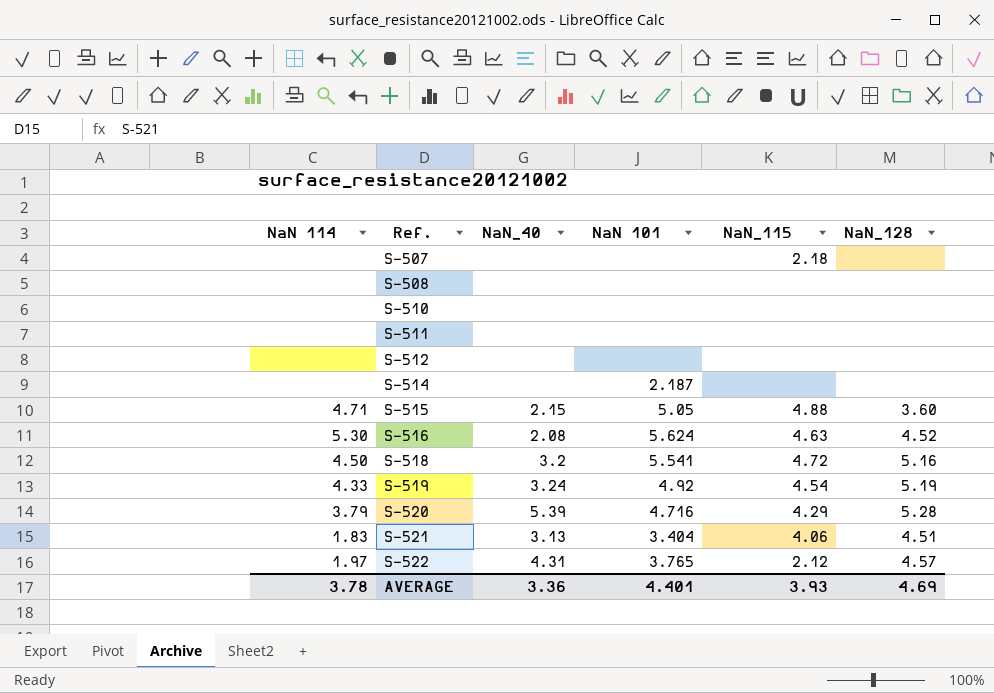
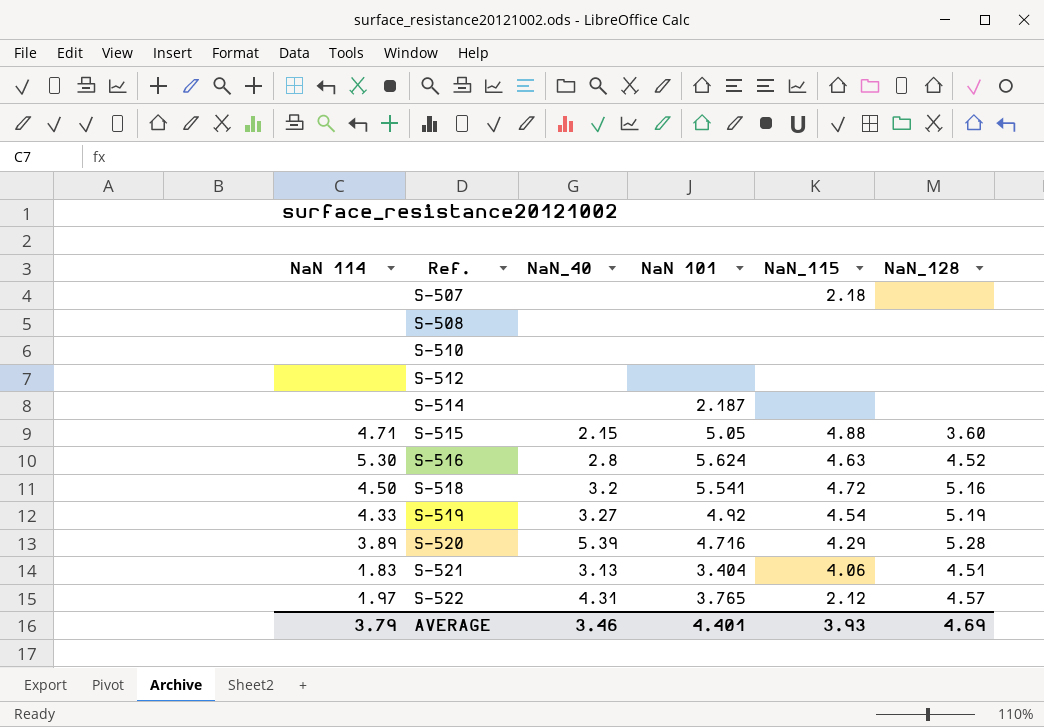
row S-511: none | none | none | none | none -> none
S-516 | NaN_40: 2.08 -> 2.8
S-519 | NaN_40: 3.24 -> 3.27
S-520 | NaN 114: 3.79 -> 3.89
AVERAGE | NaN 114: 3.78 -> 3.79
AVERAGE | NaN_40: 3.36 -> 3.46

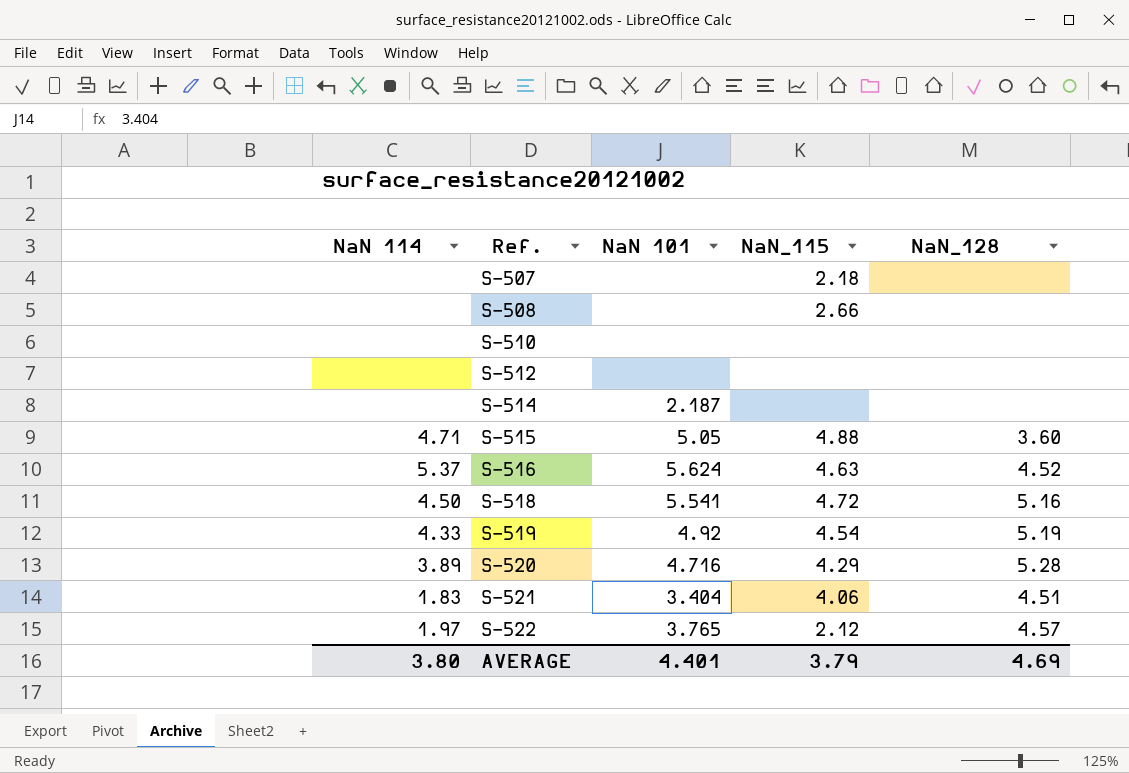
column NaN_40 | position: 3 -> none
S-508 | NaN_115: none -> 2.66
S-516 | NaN 114: 5.30 -> 5.37
AVERAGE | NaN 114: 3.79 -> 3.80
AVERAGE | NaN_115: 3.93 -> 3.79

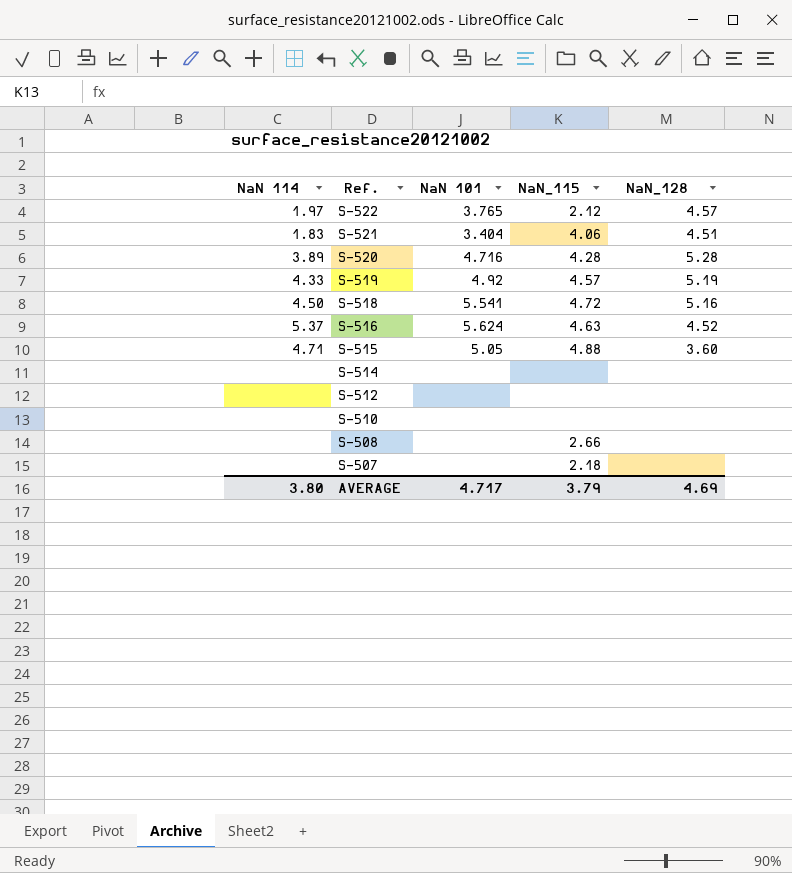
row order: Ref. ascending -> Ref. descending
S-520 | NaN_115: 4.29 -> 4.28
S-519 | NaN_115: 4.54 -> 4.57
S-514 | NaN 101: 2.187 -> none
AVERAGE | NaN 101: 4.401 -> 4.717

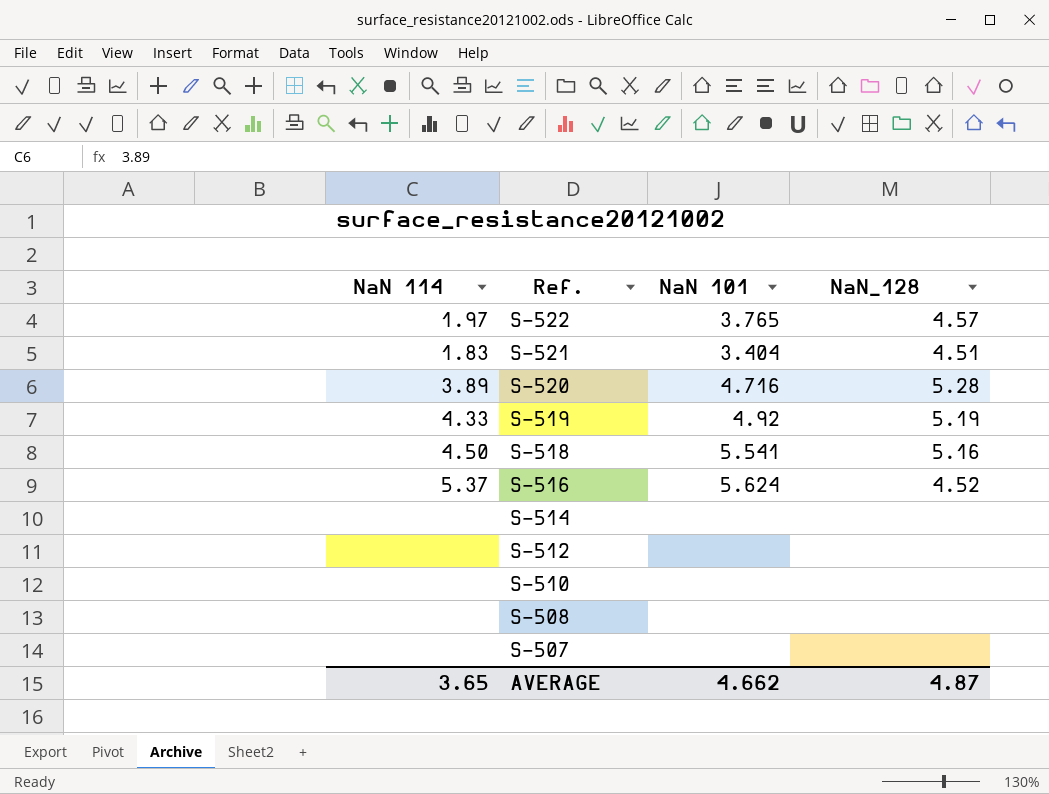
column NaN_115 | position: 4 -> none
row S-515: 4.71 | 5.05 | 4.88 | 3.60 -> none
AVERAGE | NaN 114: 3.80 -> 3.65
AVERAGE | NaN 101: 4.717 -> 4.662
AVERAGE | NaN_128: 4.69 -> 4.87

